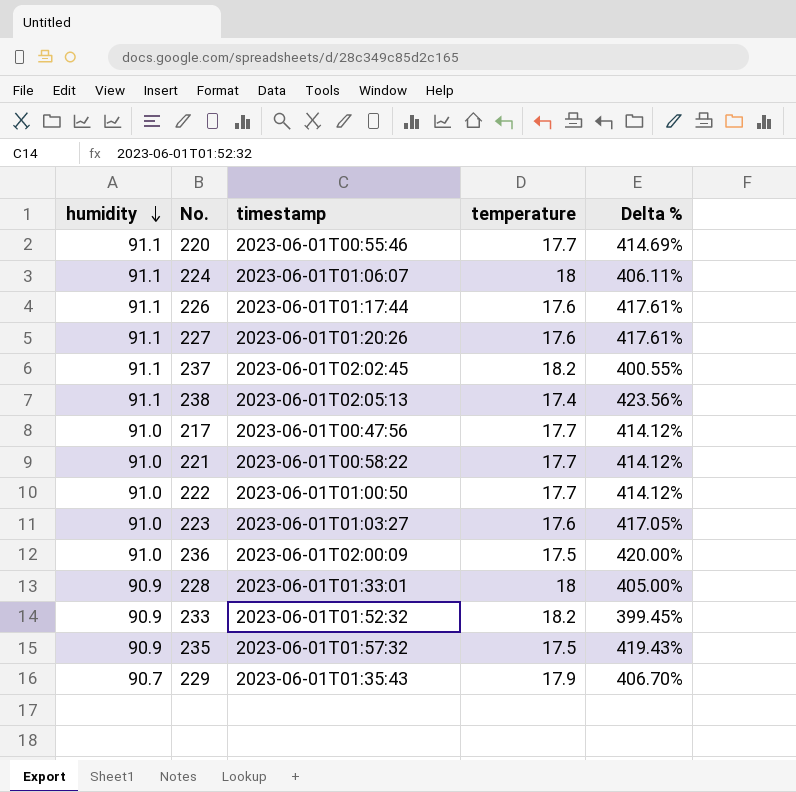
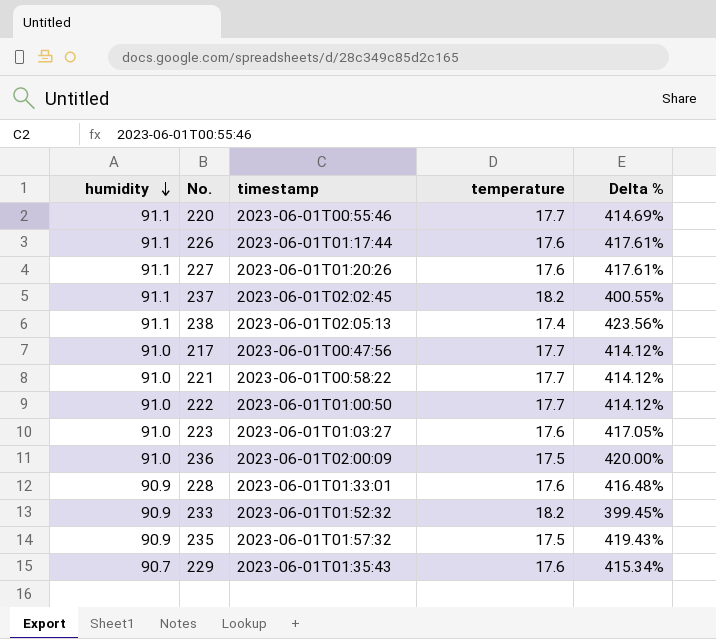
row 224: 91.1 | 2023-06-01T01:06:07 | 18 | 406.11% -> none
228 | temperature: 18 -> 17.6
228 | Delta %: 405.00% -> 416.48%
229 | temperature: 17.9 -> 17.6
229 | Delta %: 406.70% -> 415.34%

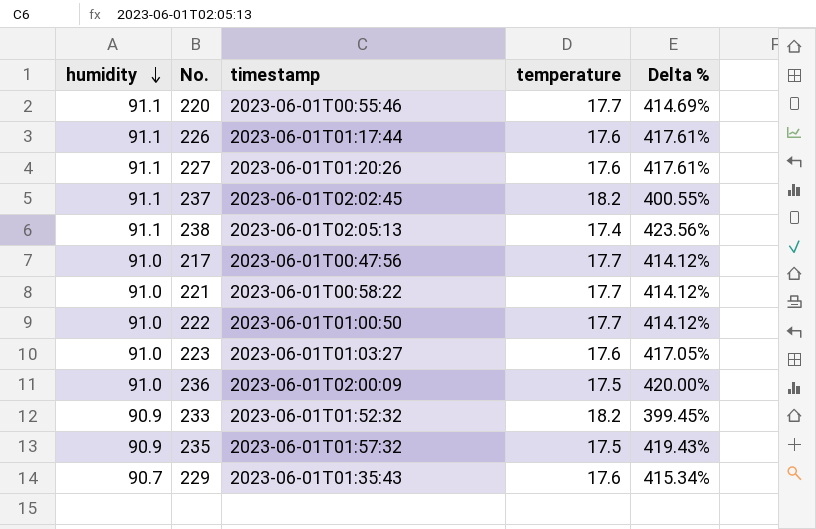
row 228: 90.9 | 2023-06-01T01:33:01 | 17.6 | 416.48% -> none

